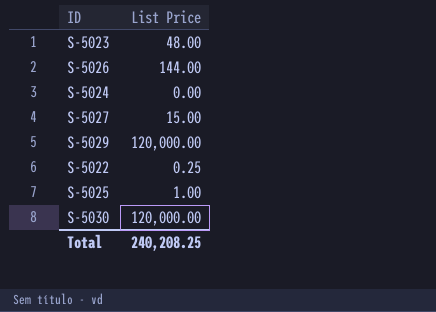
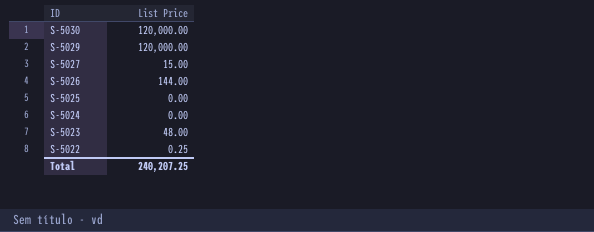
row order: none -> ID descending
S-5025 | List Price: 1.00 -> 0.00
Total | List Price: 240,208.25 -> 240,207.25

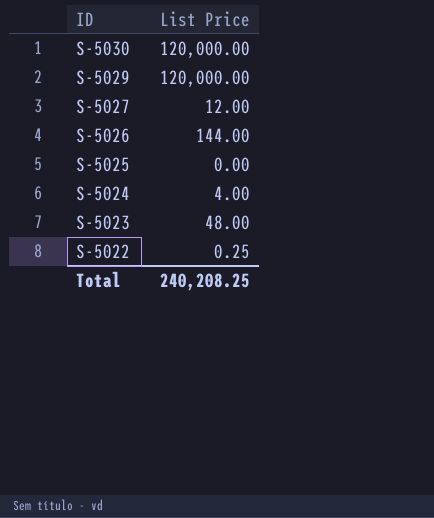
S-5027 | List Price: 15.00 -> 12.00
S-5024 | List Price: 0.00 -> 4.00
Total | List Price: 240,207.25 -> 240,208.25

